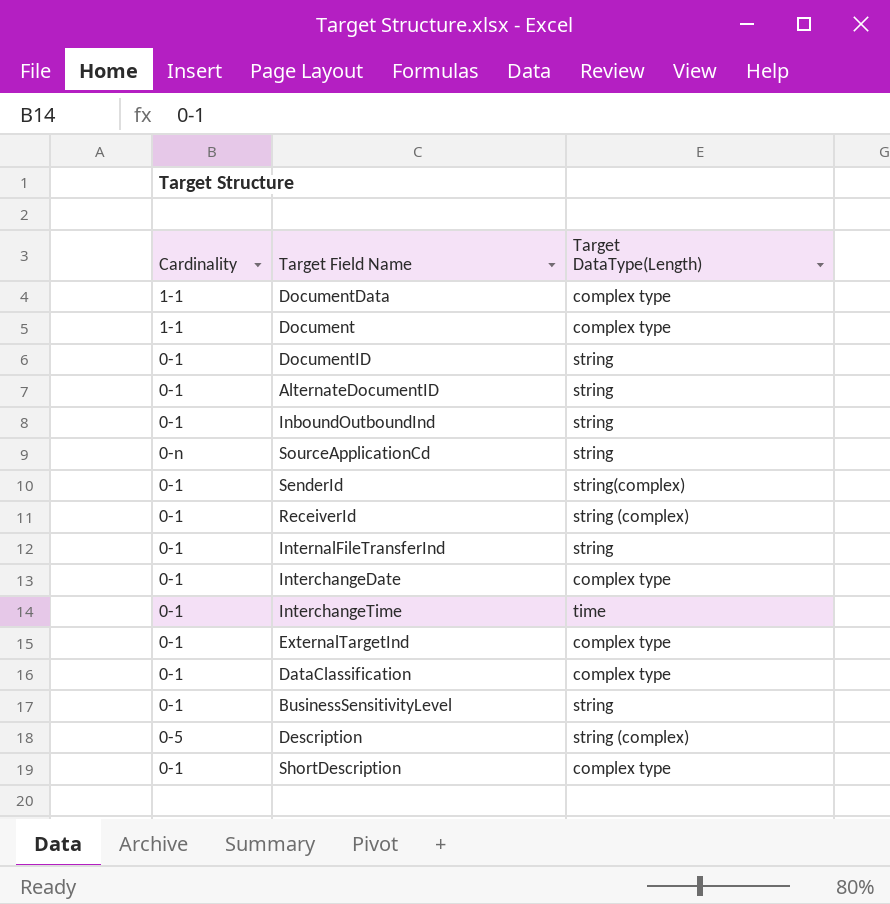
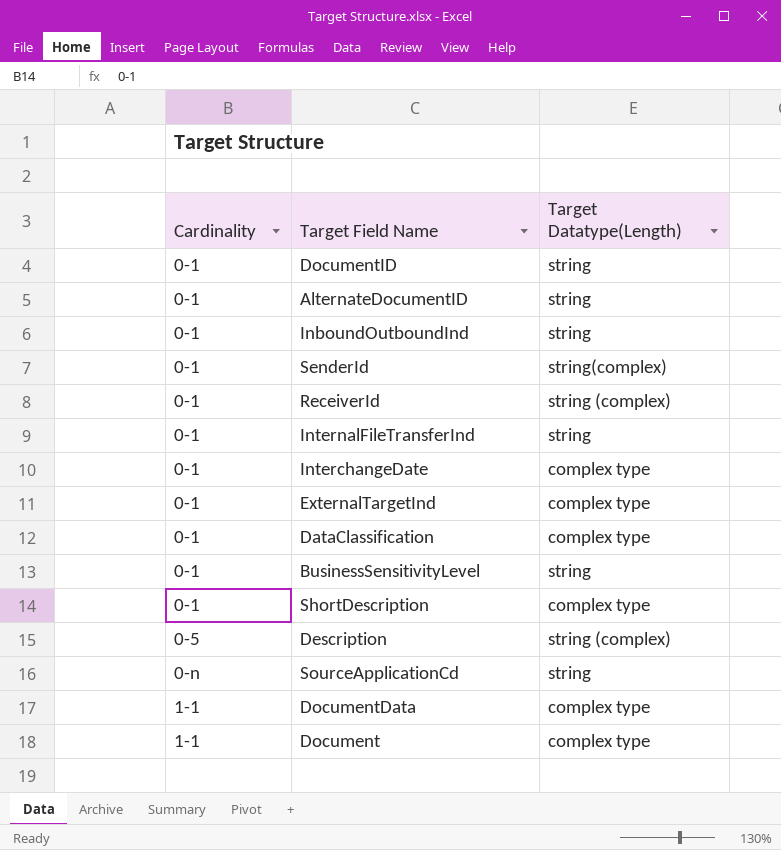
row order: none -> Cardinality ascending
column name: Target DataType(Length) -> Target Datatype(Length)
row InterchangeTime: 0-1 | time -> none

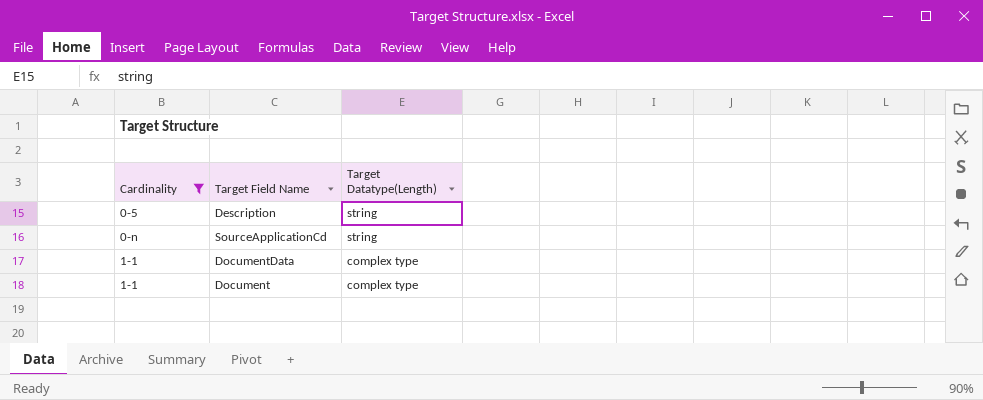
filter: none -> Cardinality != 0-1
Description | Target Datatype(Length): string (complex) -> string

